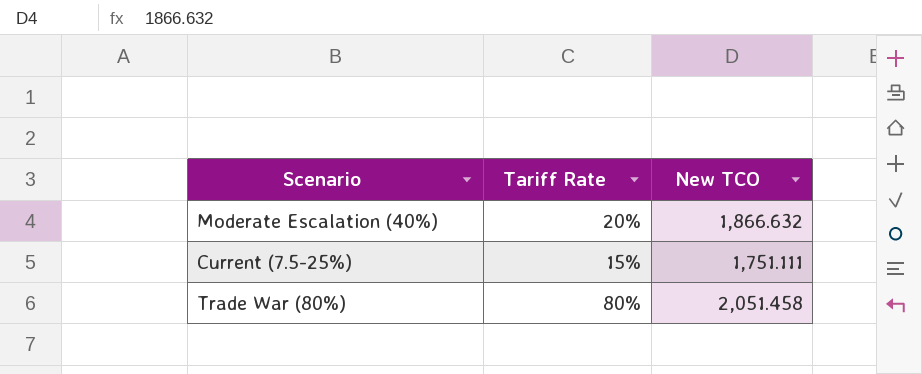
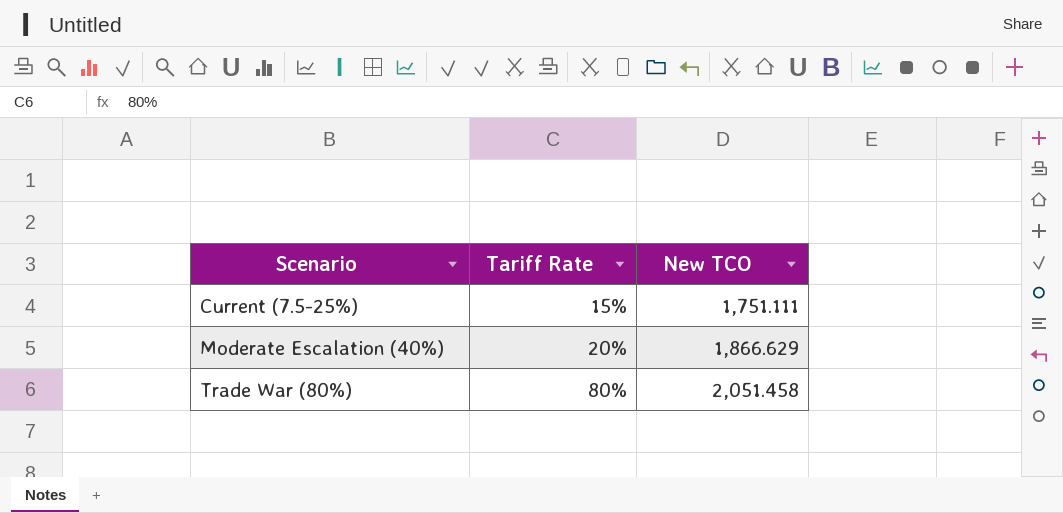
row order: none -> Scenario ascending
Moderate Escalation (40%) | New TCO: 1,866.632 -> 1,866.629

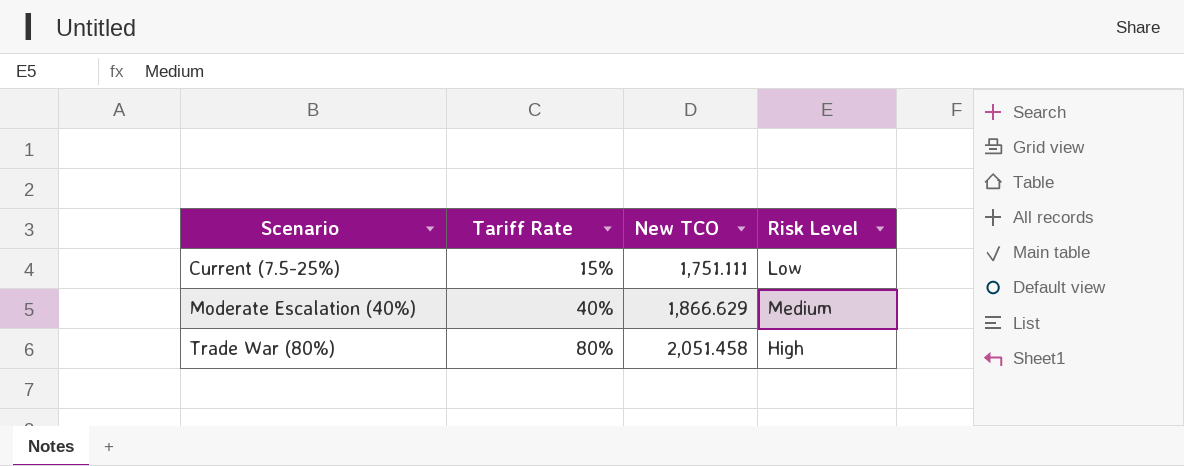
column Risk Level | position: none -> 4
Moderate Escalation (40%) | Tariff Rate: 20% -> 40%

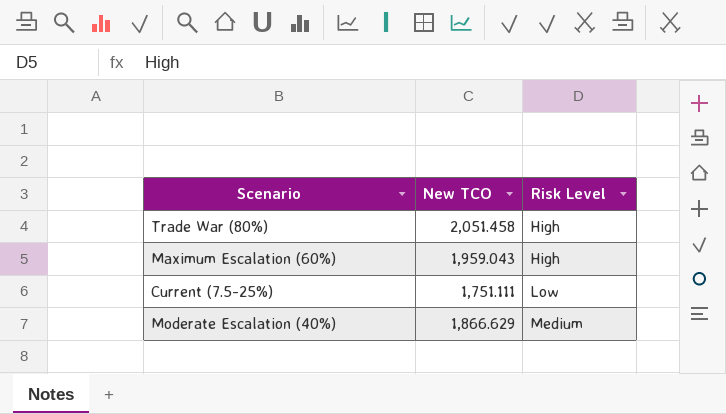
row order: Scenario ascending -> Risk Level ascending
column Tariff Rate | position: 2 -> none
row Maximum Escalation (60%): none -> 1,959.043 | High

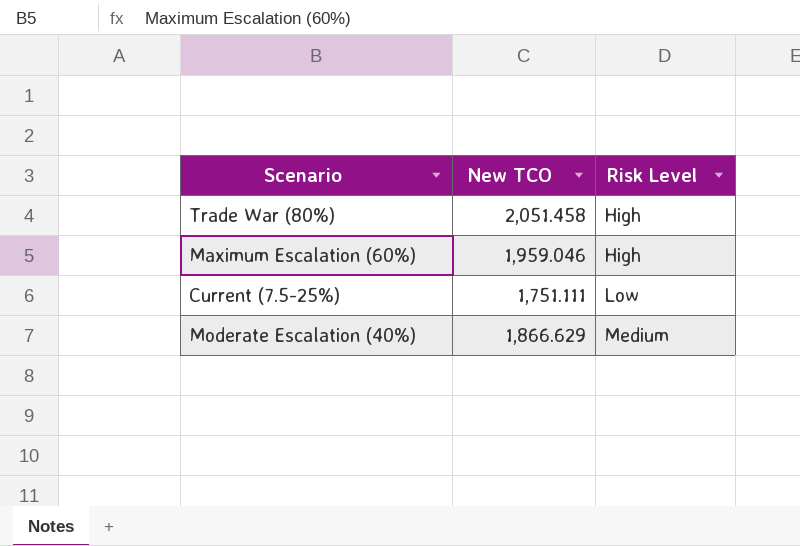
Maximum Escalation (60%) | New TCO: 1,959.043 -> 1,959.046

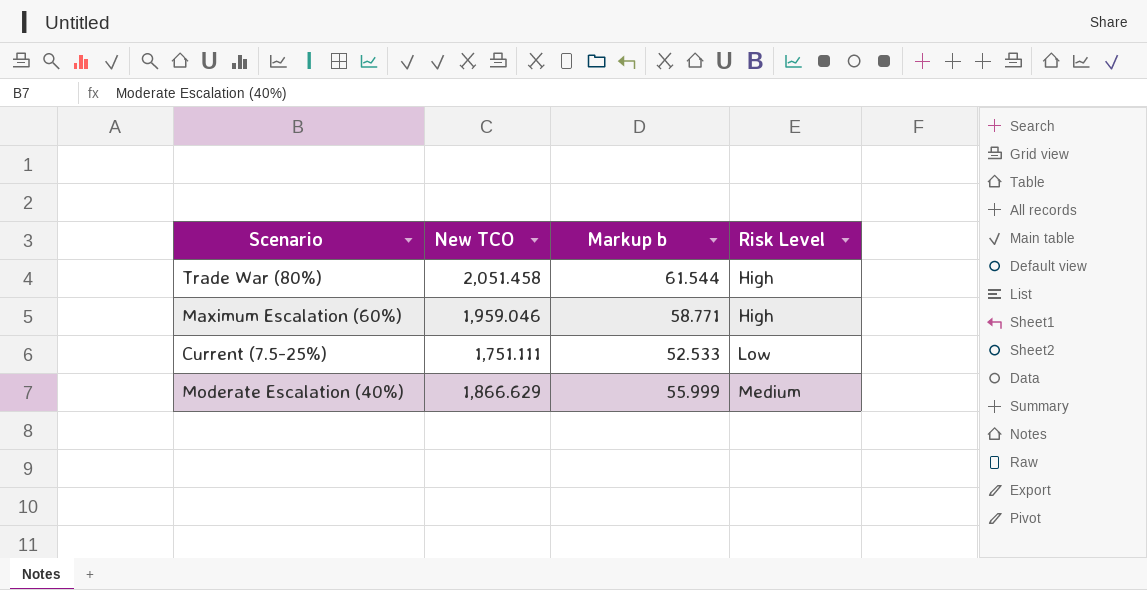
column Markup b | formula: none -> [New TCO] * 0.03

